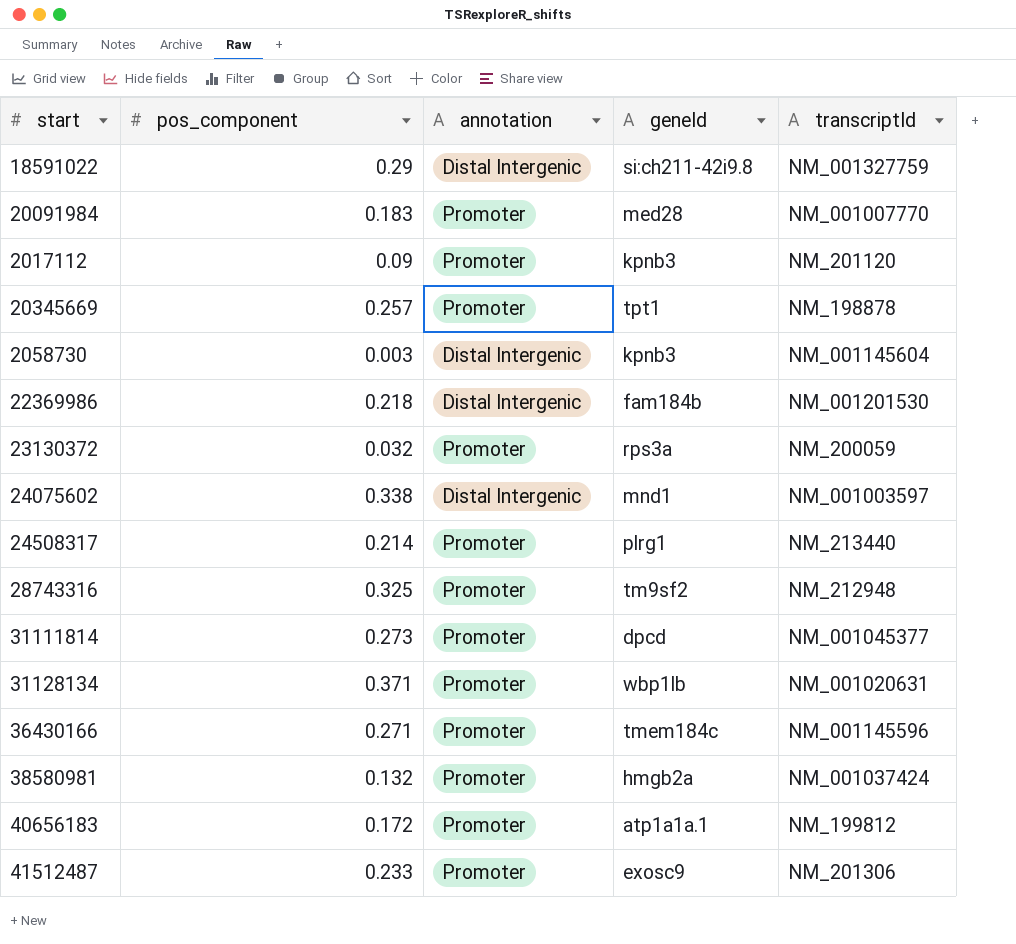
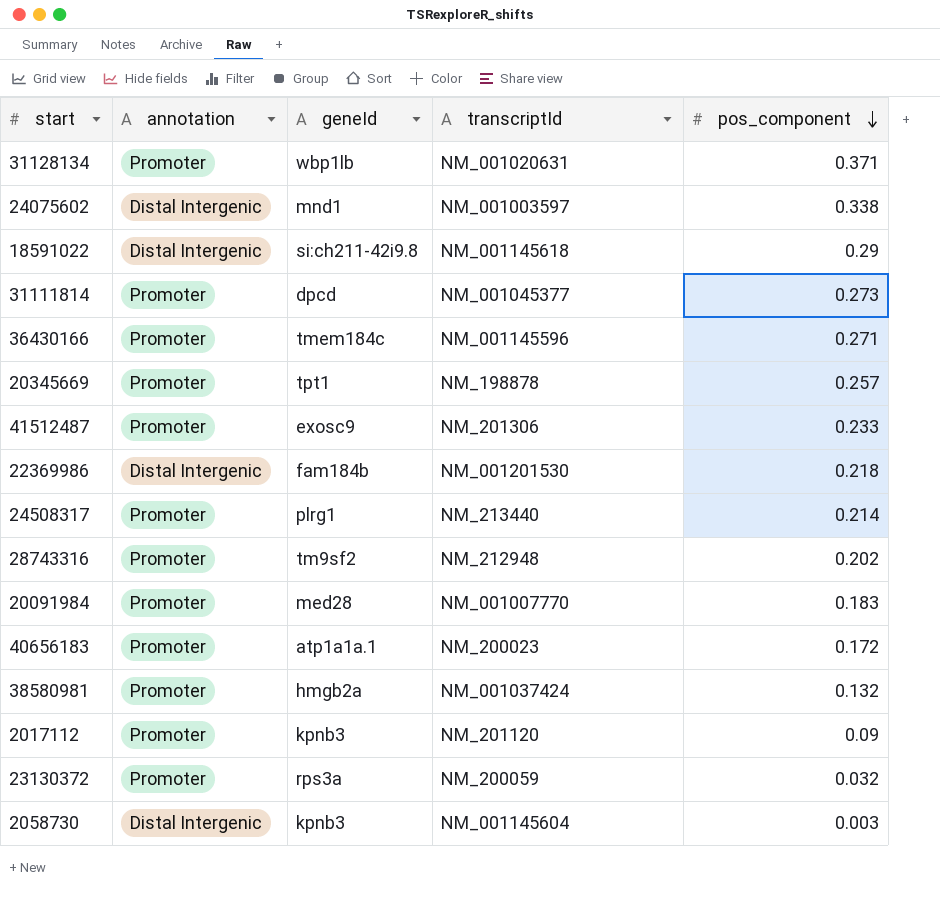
row order: none -> pos_component descending
column pos_component | position: 2 -> 5
18591022 | transcriptId: NM_001327759 -> NM_001145618
28743316 | pos_component: 0.325 -> 0.202
40656183 | transcriptId: NM_199812 -> NM_200023

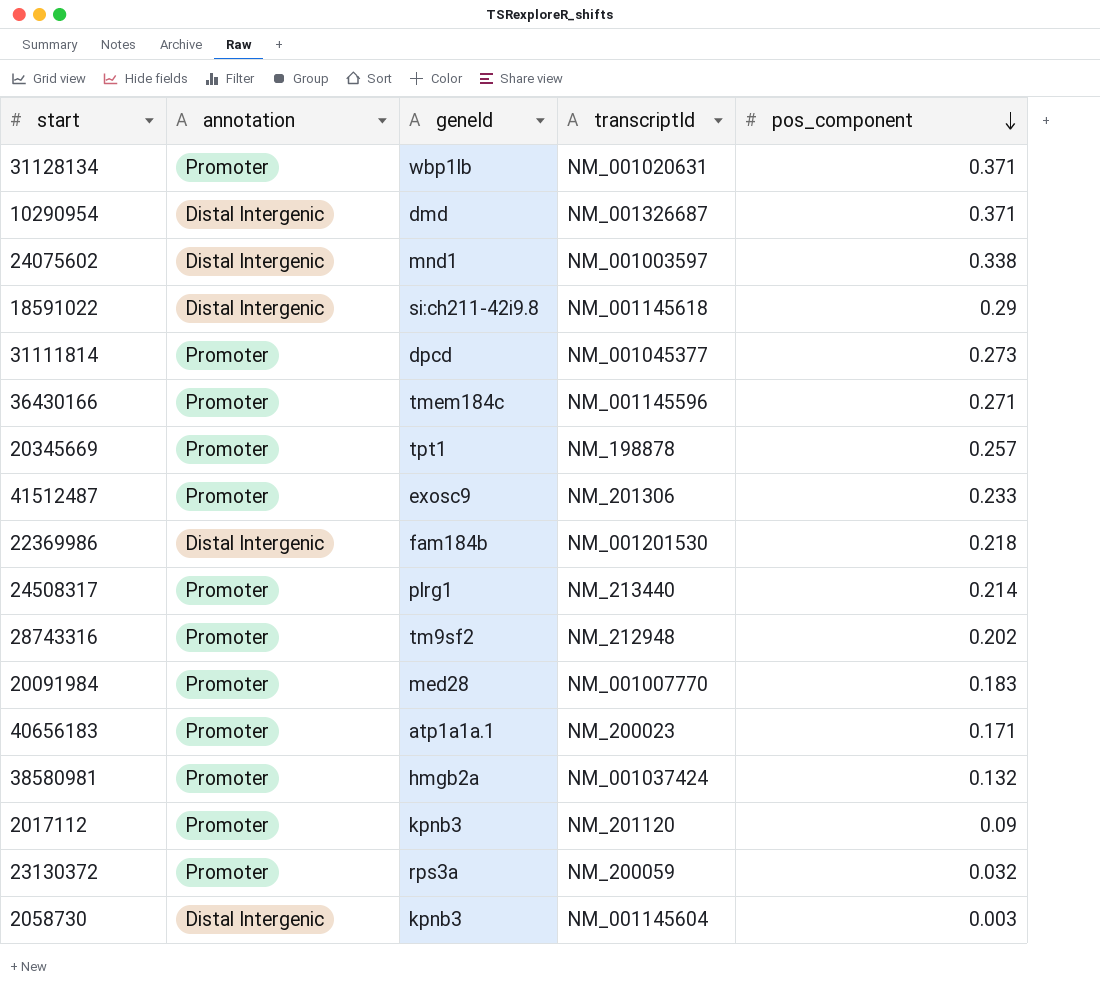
row 10290954: none -> Distal Intergenic | dmd | NM_001326687 | 0.371
40656183 | pos_component: 0.172 -> 0.171

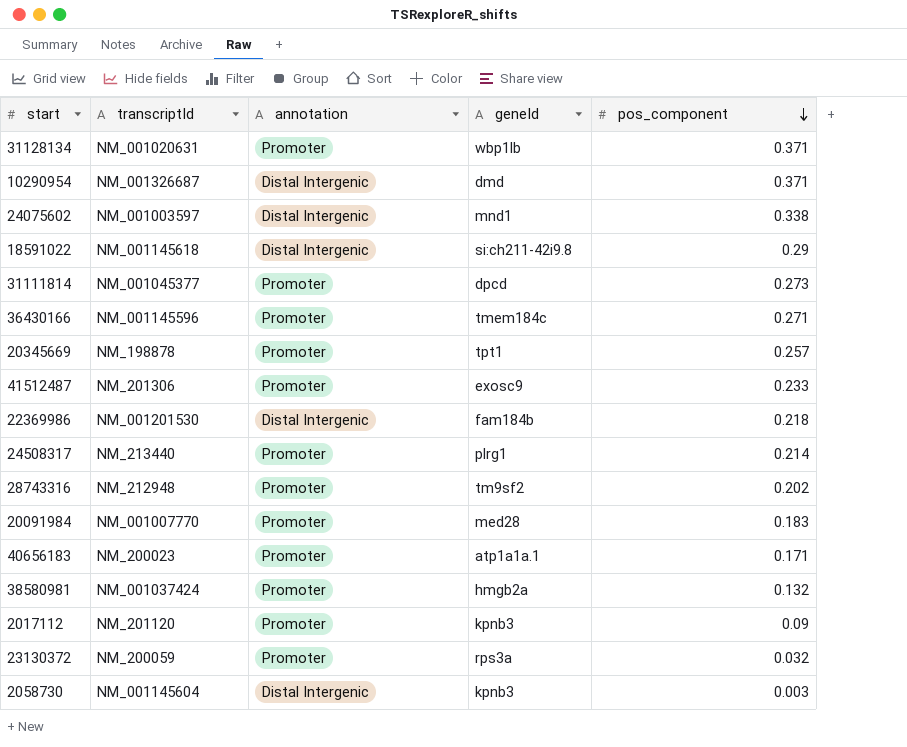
column transcriptId | position: 4 -> 2

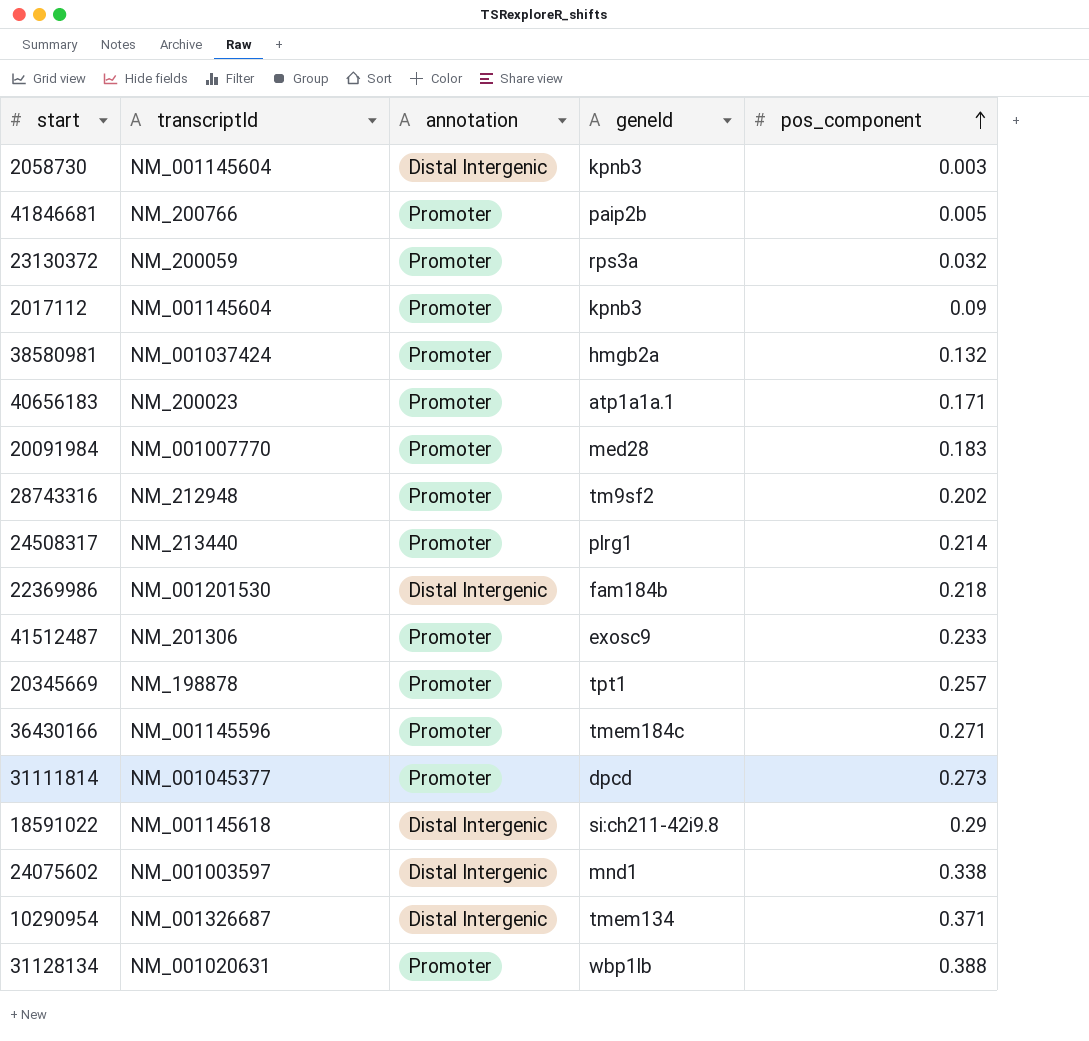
row order: pos_component descending -> pos_component ascending
row 41846681: none -> NM_200766 | Promoter | paip2b | 0.005
2017112 | transcriptId: NM_201120 -> NM_001145604
10290954 | geneId: dmd -> tmem134
31128134 | pos_component: 0.371 -> 0.388

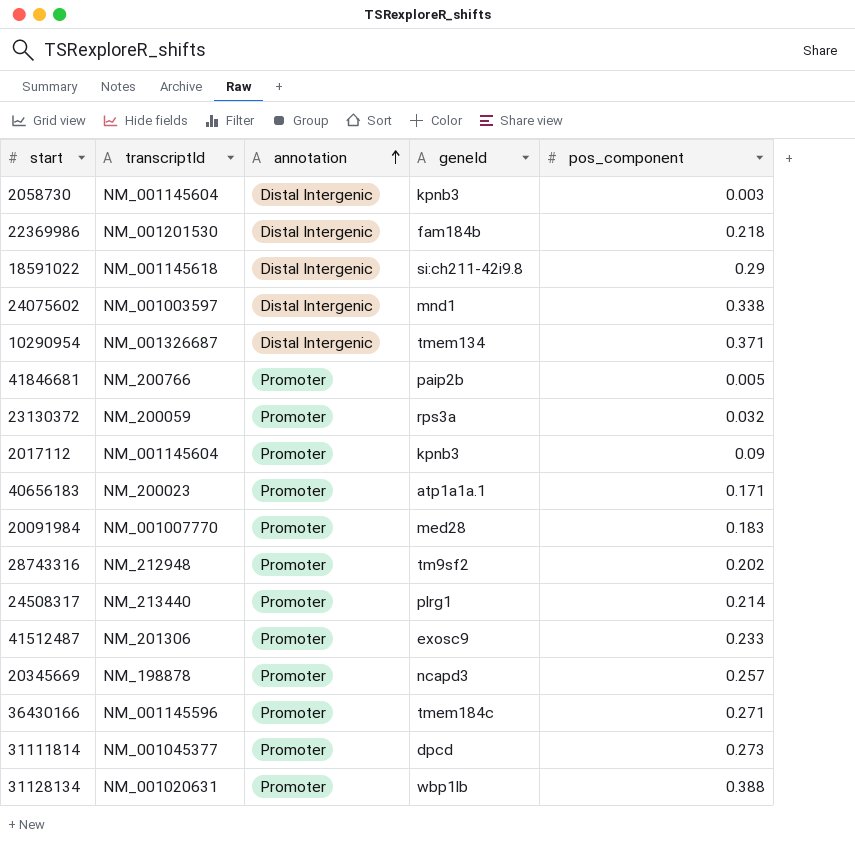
row order: pos_component ascending -> annotation ascending
row 38580981: NM_001037424 | Promoter | hmgb2a | 0.132 -> none
20345669 | geneId: tpt1 -> ncapd3

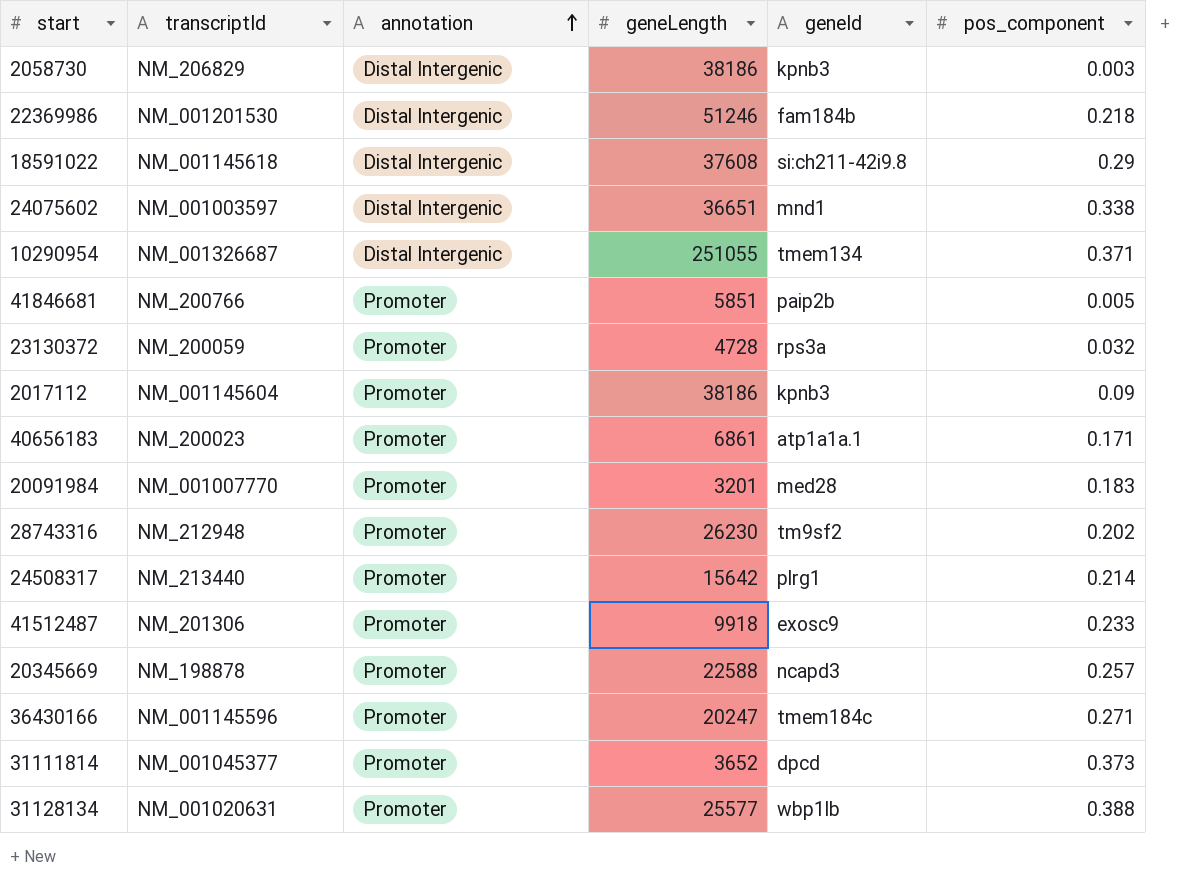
column geneLength | position: none -> 4
2058730 | transcriptId: NM_001145604 -> NM_206829
31111814 | pos_component: 0.273 -> 0.373

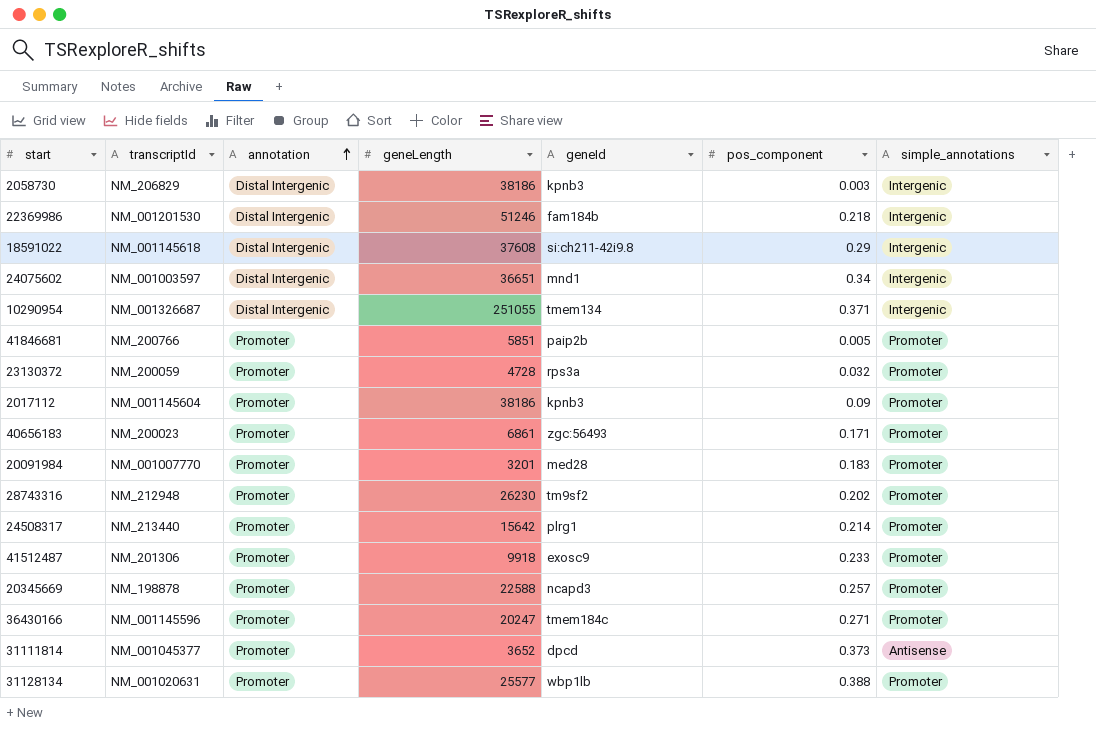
column simple_annotations | position: none -> 7
24075602 | pos_component: 0.338 -> 0.34
40656183 | geneId: atp1a1a.1 -> zgc:56493

